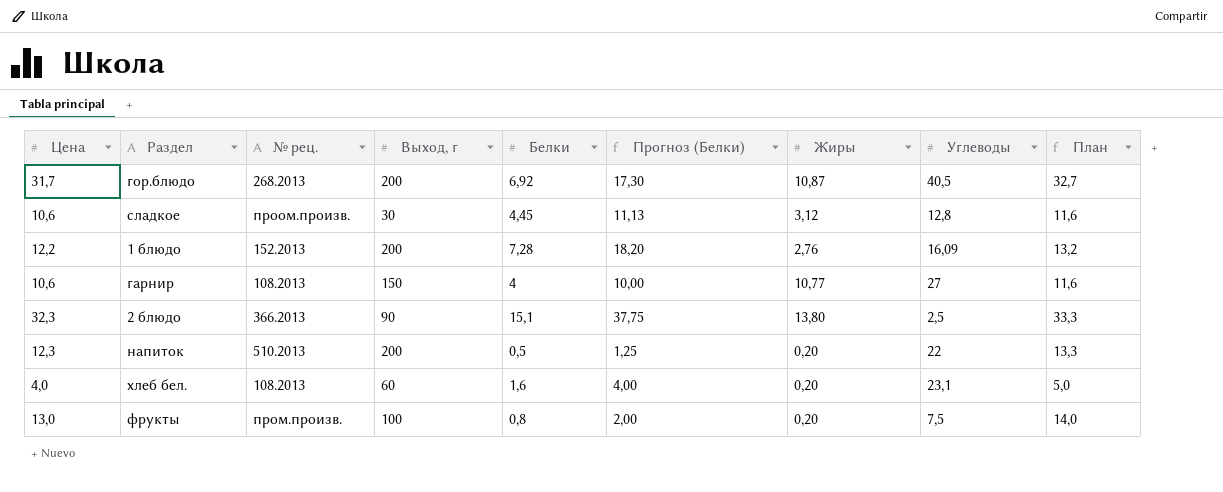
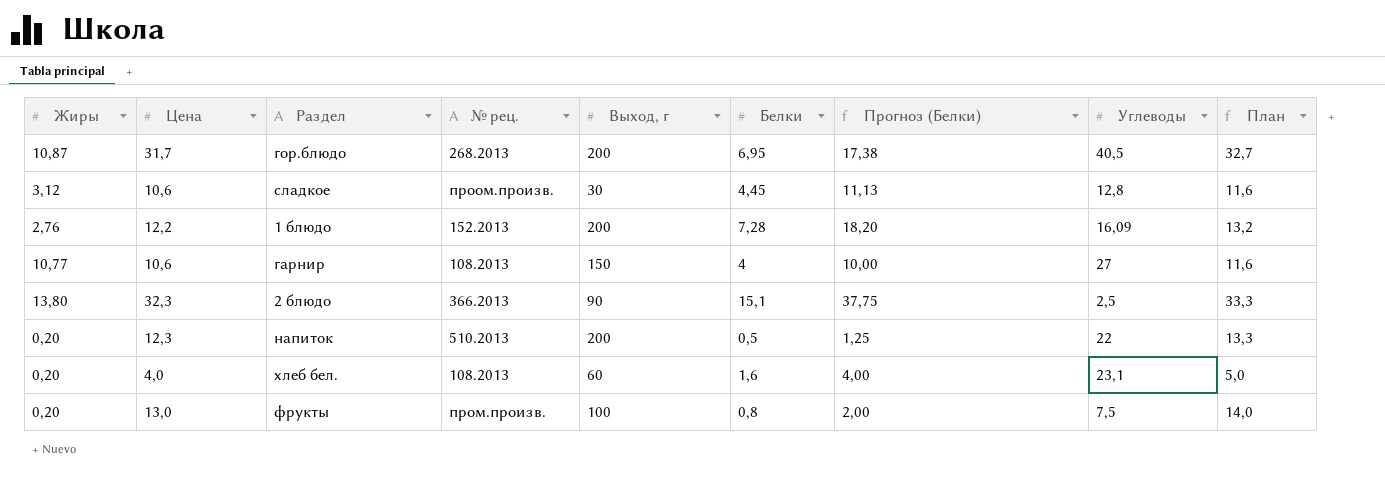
column Жиры | position: 7 -> 1
гор.блюдо | Белки: 6,92 -> 6,95
гор.блюдо | Прогноз (Белки): 17,30 -> 17,38

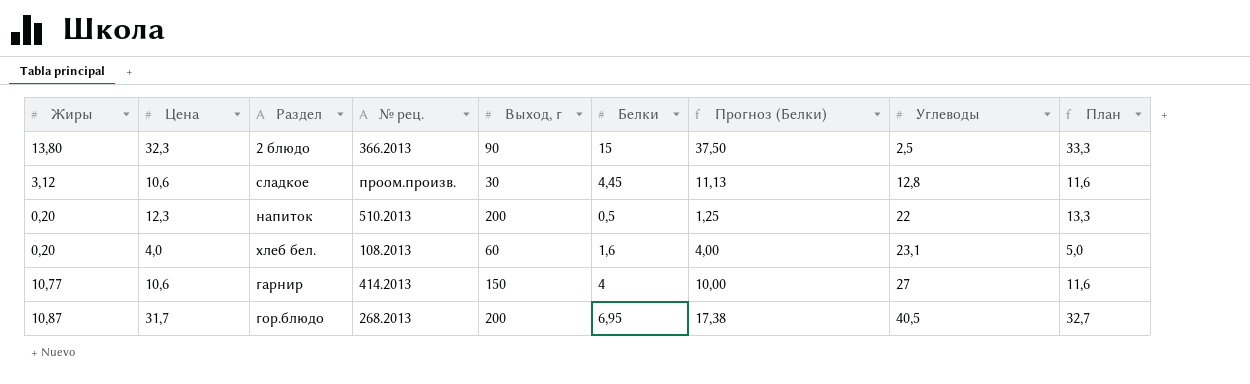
row order: none -> Углеводы ascending
row 1 блюдо: 2,76 | 12,2 | 152.2013 | 200 | 7,28 | 18,20 | 16,09 | 13,2 -> none
row фрукты: 0,20 | 13,0 | пром.произв. | 100 | 0,8 | 2,00 | 7,5 | 14,0 -> none
2 блюдо | Белки: 15,1 -> 15
2 блюдо | Прогноз (Белки): 37,75 -> 37,50
гарнир | № рец.: 108.2013 -> 414.2013

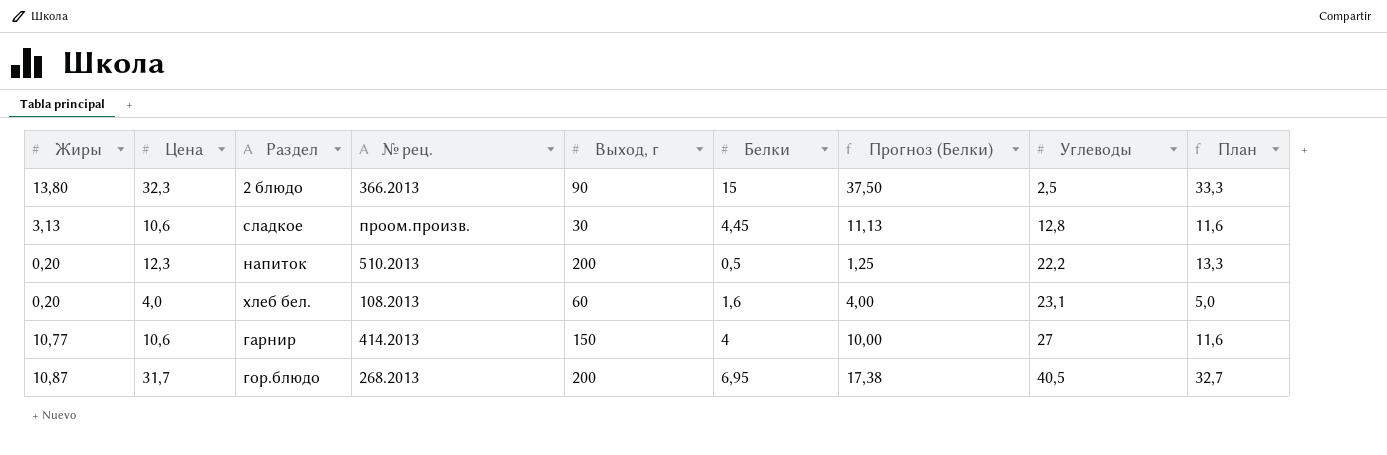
сладкое | Жиры: 3,12 -> 3,13
напиток | Углеводы: 22 -> 22,2

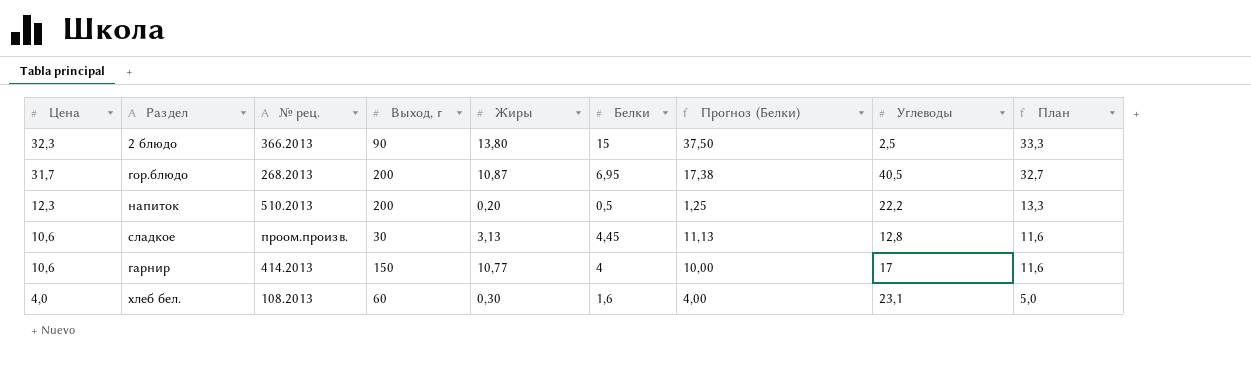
row order: Углеводы ascending -> Цена descending
column Жиры | position: 1 -> 5
гарнир | Углеводы: 27 -> 17
хлеб бел. | Жиры: 0,20 -> 0,30

